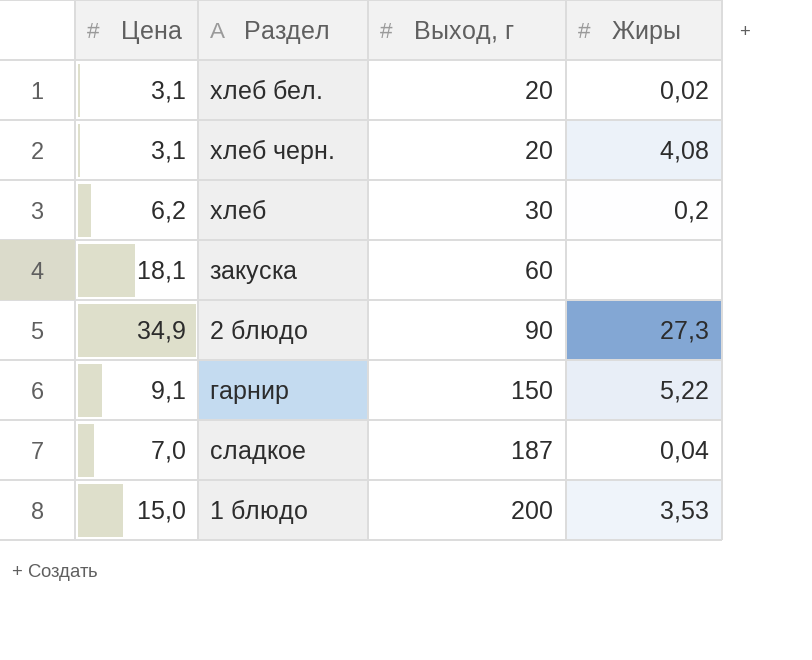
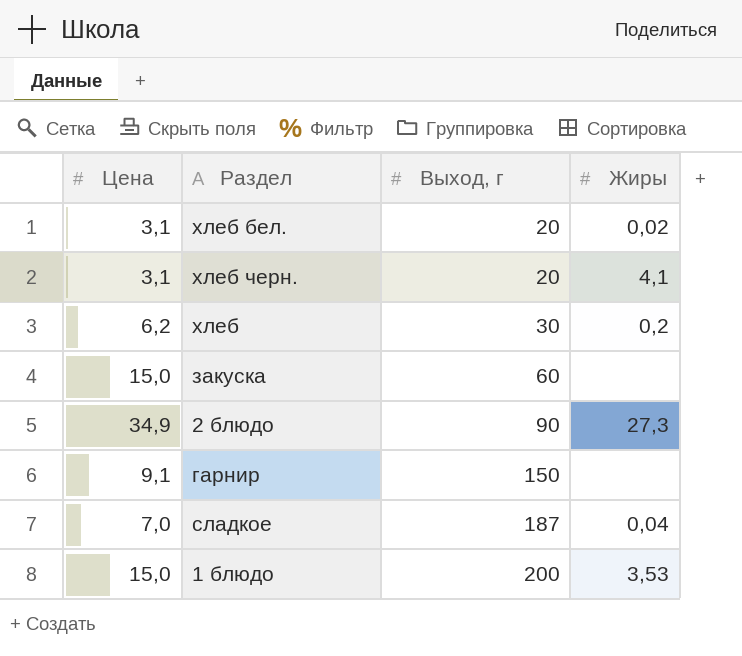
хлеб черн. | Жиры: 4,08 -> 4,1
закуска | Цена: 18,1 -> 15,0
гарнир | Жиры: 5,22 -> none

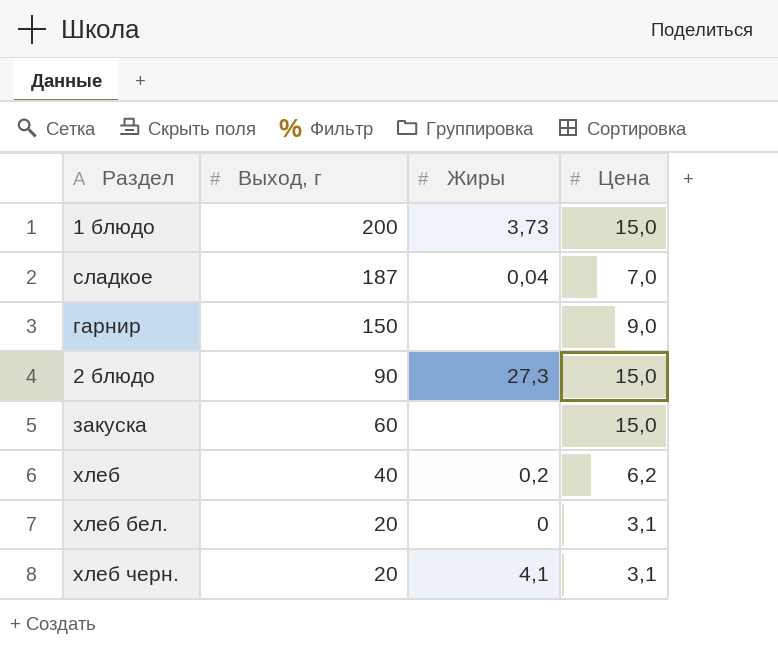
row order: Выход, г ascending -> Выход, г descending
column Цена | position: 1 -> 4
1 блюдо | Жиры: 3,53 -> 3,73
гарнир | Цена: 9,1 -> 9,0
2 блюдо | Цена: 34,9 -> 15,0
хлеб | Выход, г: 30 -> 40
хлеб бел. | Жиры: 0,02 -> 0

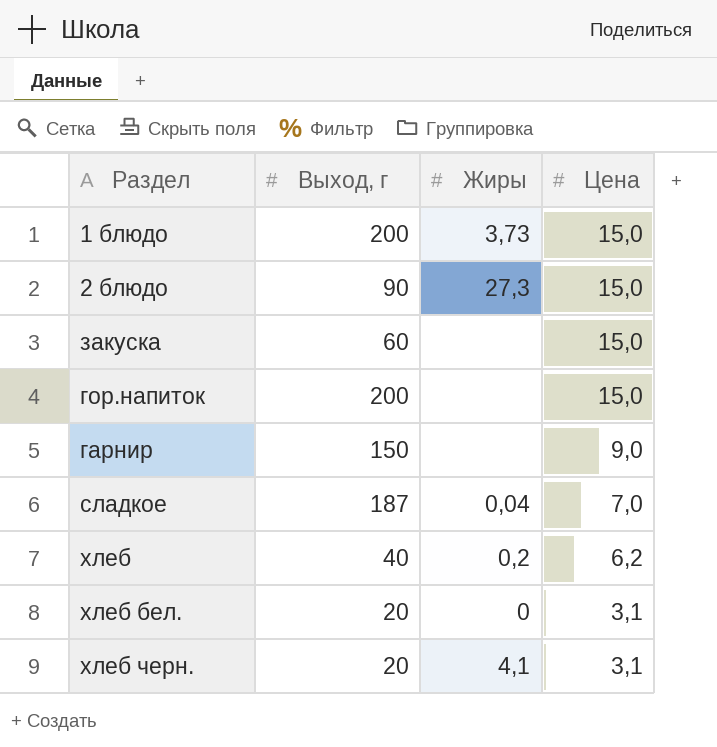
row order: Выход, г descending -> Цена descending
row гор.напиток: none -> 200 | none | 15,0

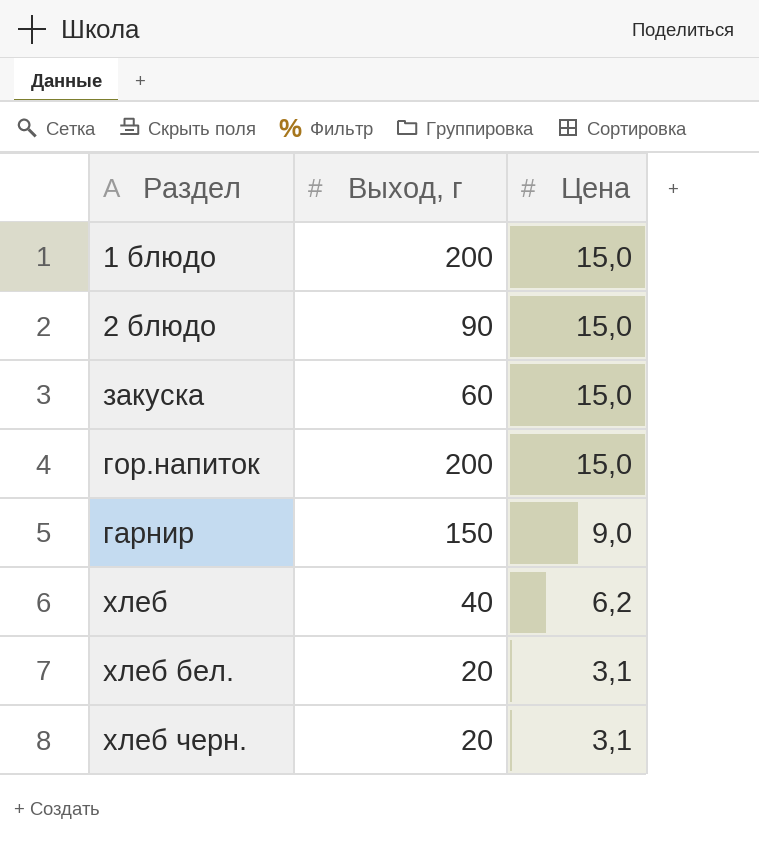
column Жиры | position: 3 -> none
row сладкое: 187 | 0,04 | 7,0 -> none

